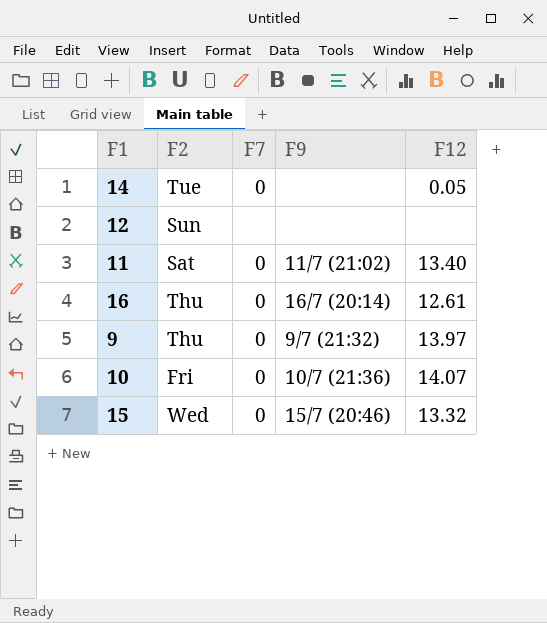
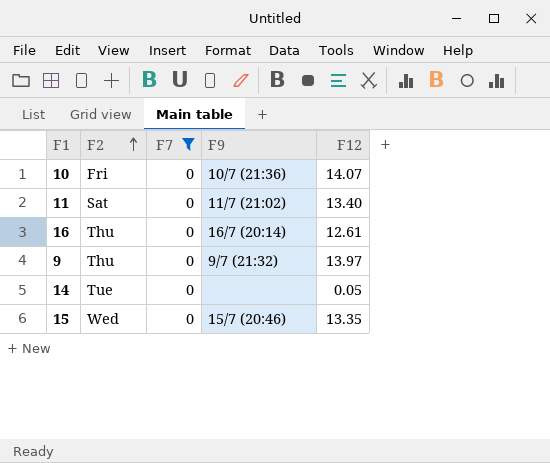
filter: none -> F7 = 0
row order: none -> F2 ascending
15 | F12: 13.32 -> 13.35

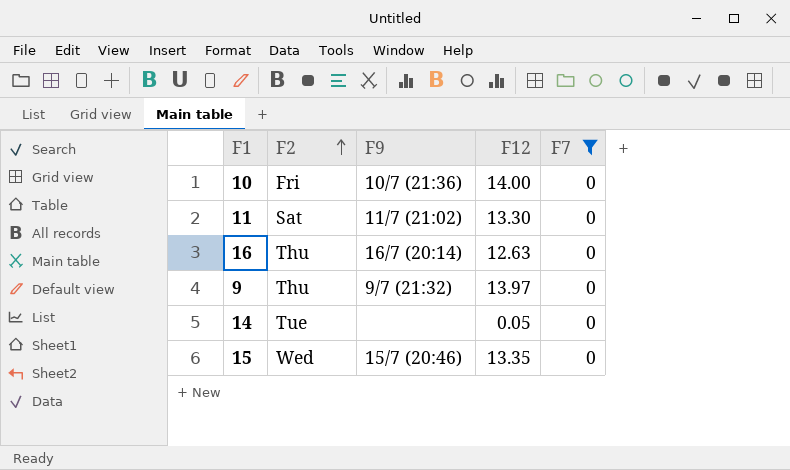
column F7 | position: 3 -> 5
10 | F12: 14.07 -> 14.00
11 | F12: 13.40 -> 13.30
16 | F12: 12.61 -> 12.63

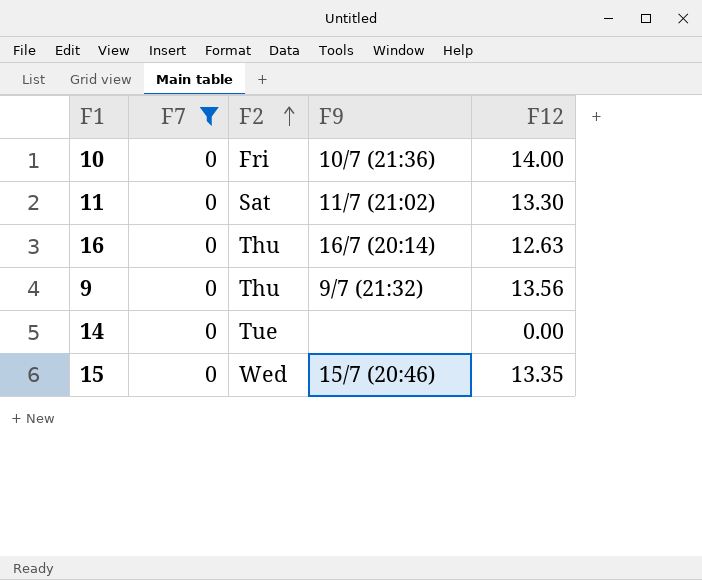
column F7 | position: 5 -> 2
9 | F12: 13.97 -> 13.56
14 | F12: 0.05 -> 0.00

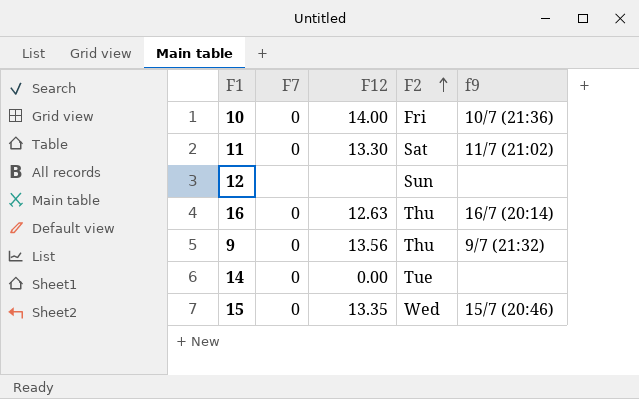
filter: F7 = 0 -> none
column F12 | position: 5 -> 3
column name: F9 -> f9

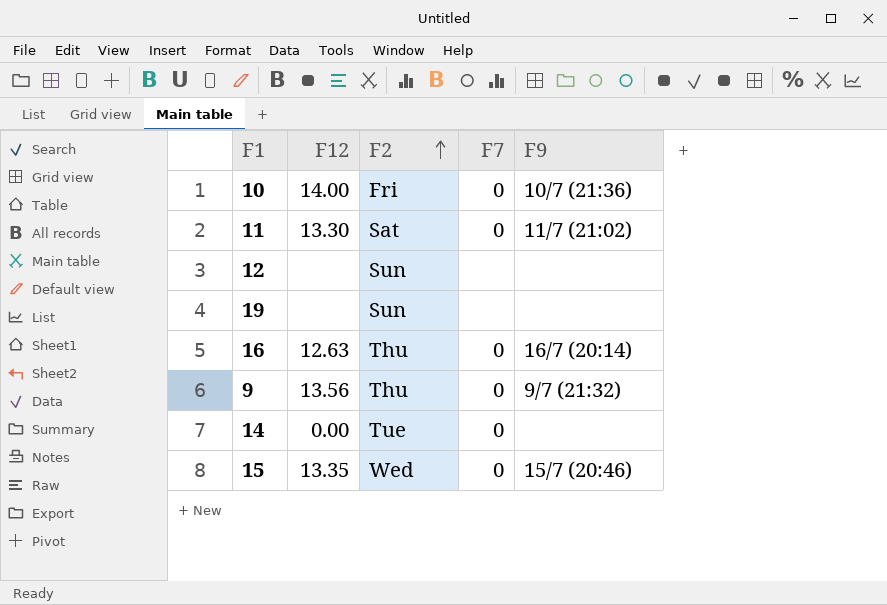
column F7 | position: 2 -> 4
column name: f9 -> F9
row 19: none -> none | Sun | none | none

